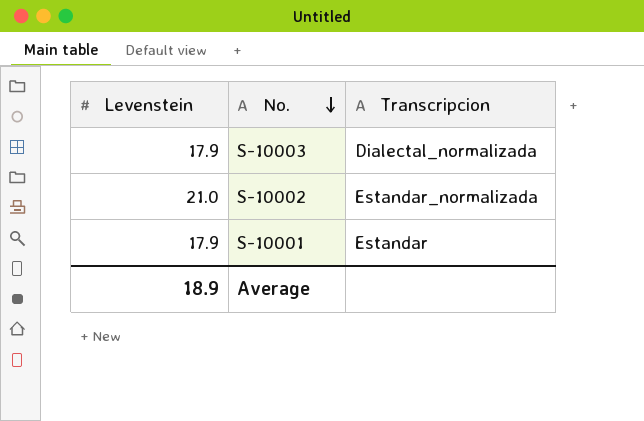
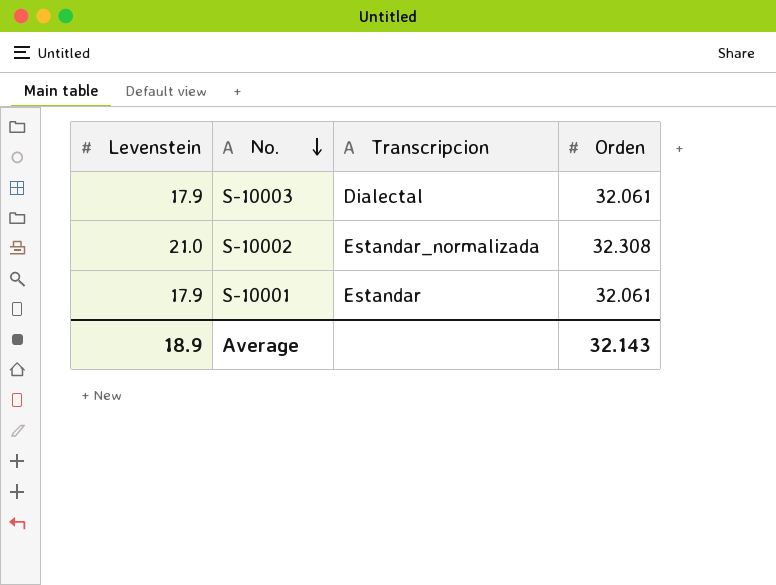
column Orden | position: none -> 4
S-10003 | Transcripcion: Dialectal_normalizada -> Dialectal

